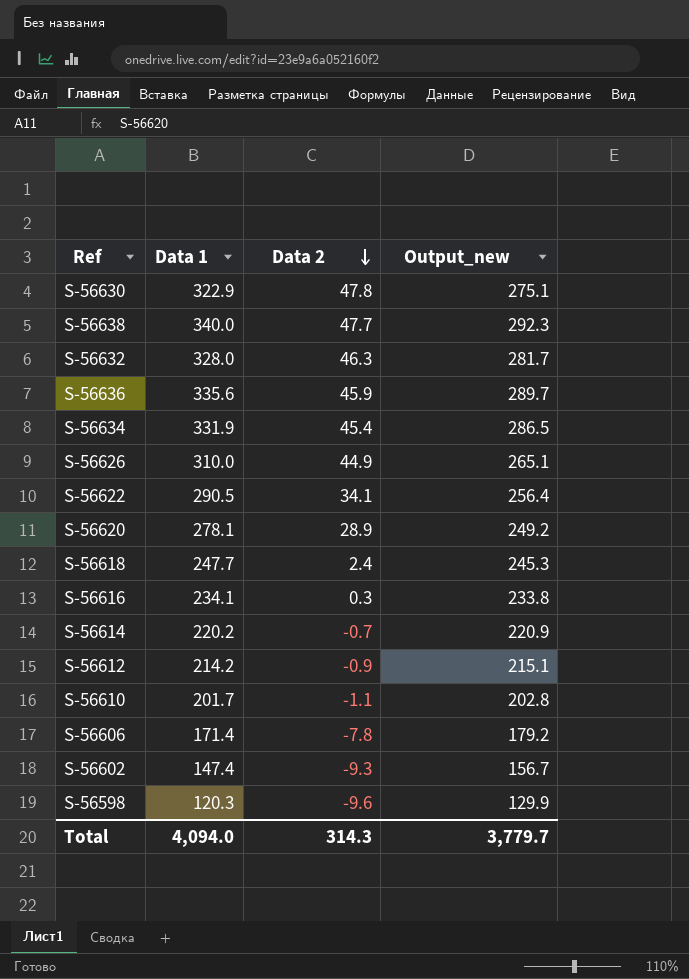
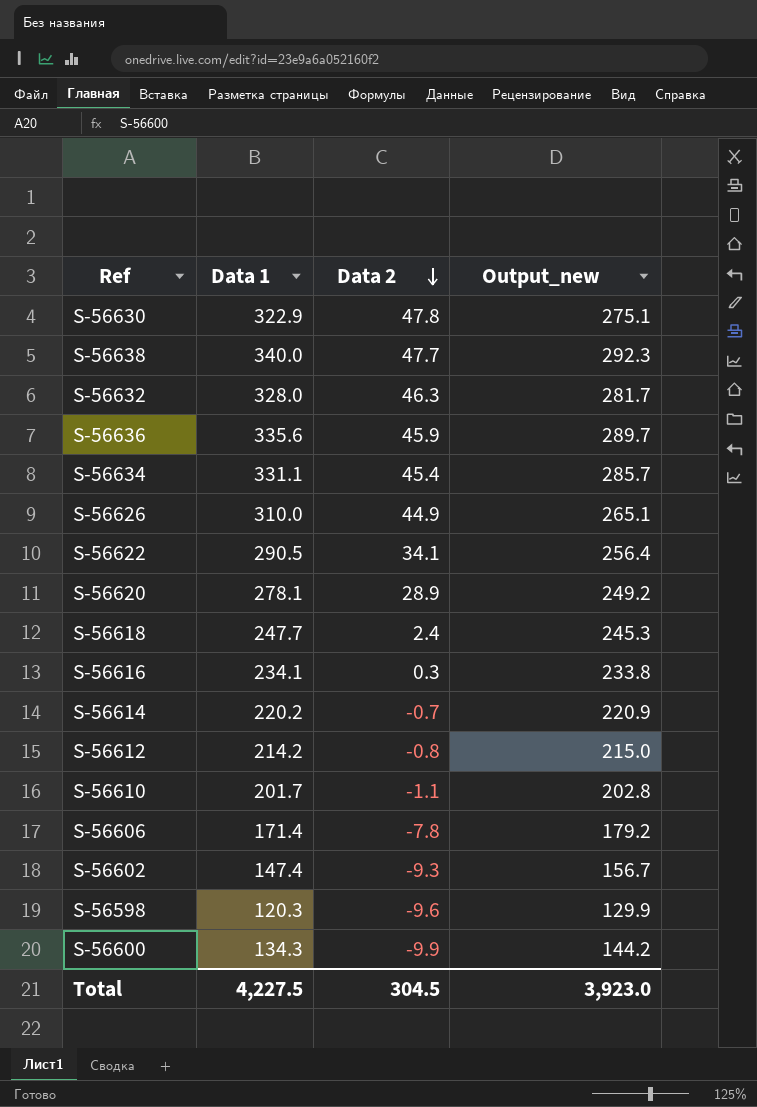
S-56634 | Data 1: 331.9 -> 331.1
S-56634 | Output_new: 286.5 -> 285.7
S-56612 | Data 2: -0.9 -> -0.8
S-56612 | Output_new: 215.1 -> 215.0
row S-56600: none -> 134.3 | -9.9 | 144.2
Total | Data 1: 4,094.0 -> 4,227.5
Total | Data 2: 314.3 -> 304.5
Total | Output_new: 3,779.7 -> 3,923.0

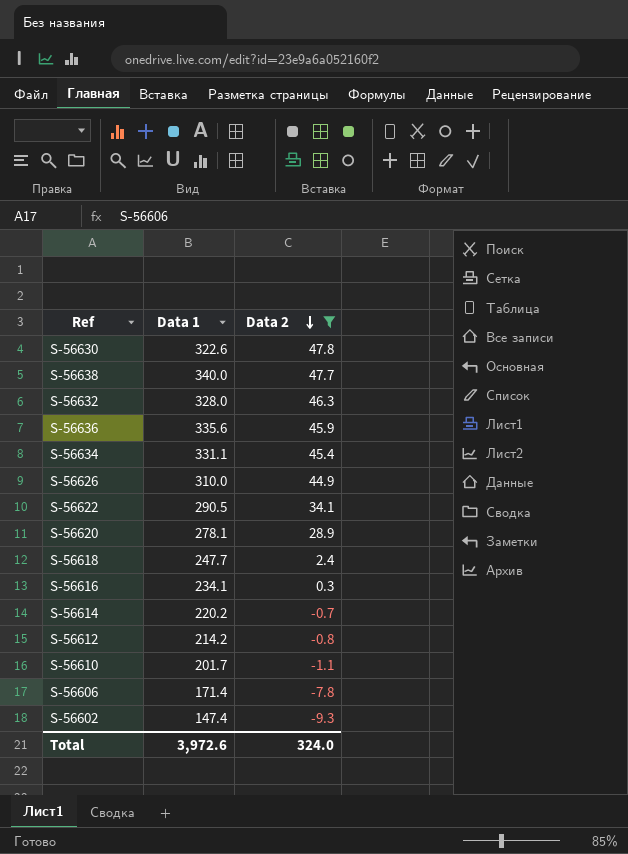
filter: none -> Data 2 >= -9.3
column Output_new | formula: [Data 1] - [Data 2] -> none
S-56630 | Data 1: 322.9 -> 322.6
Total | Data 1: 4,227.5 -> 3,972.6
Total | Data 2: 304.5 -> 324.0

